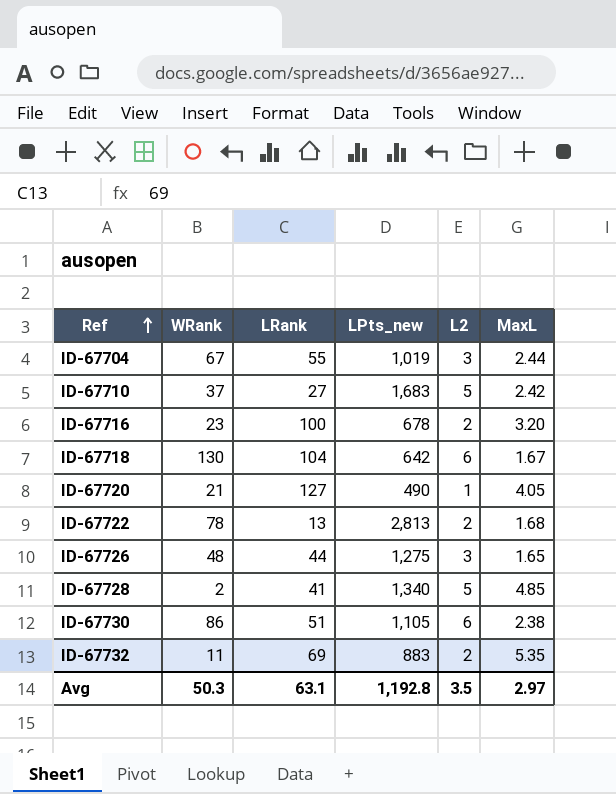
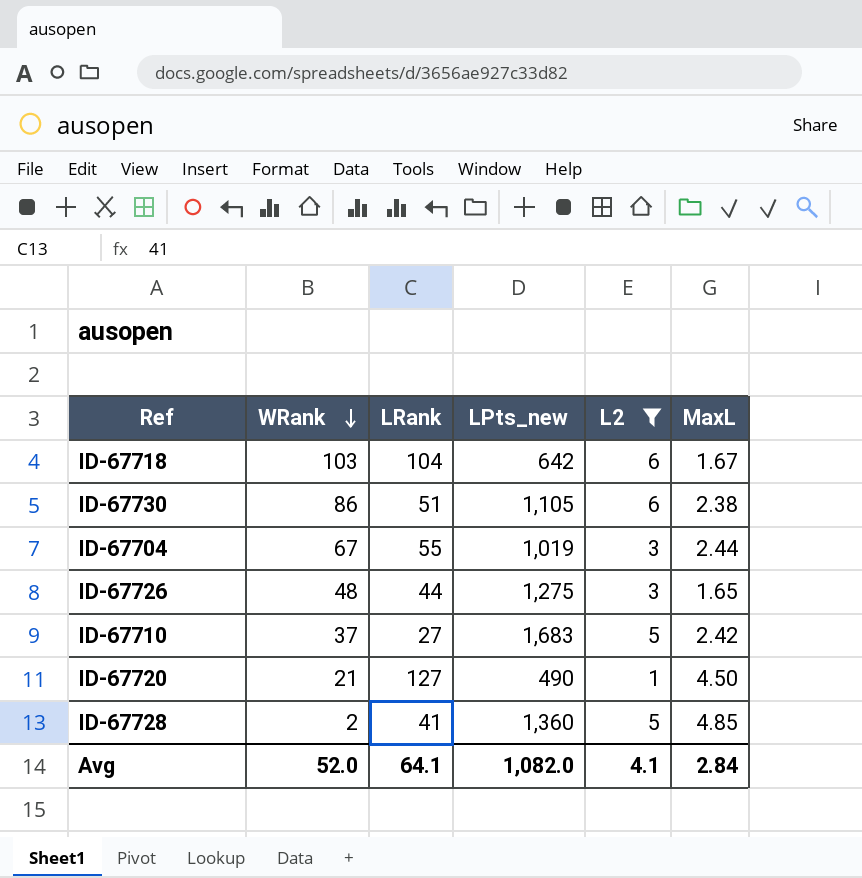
filter: none -> L2 != 2
row order: Ref ascending -> WRank descending
ID-67718 | WRank: 130 -> 103
ID-67720 | MaxL: 4.05 -> 4.50
ID-67728 | LPts_new: 1,340 -> 1,360
Avg | WRank: 50.3 -> 52.0
Avg | LRank: 63.1 -> 64.1
Avg | LPts_new: 1,192.8 -> 1,082.0
Avg | L2: 3.5 -> 4.1
Avg | MaxL: 2.97 -> 2.84

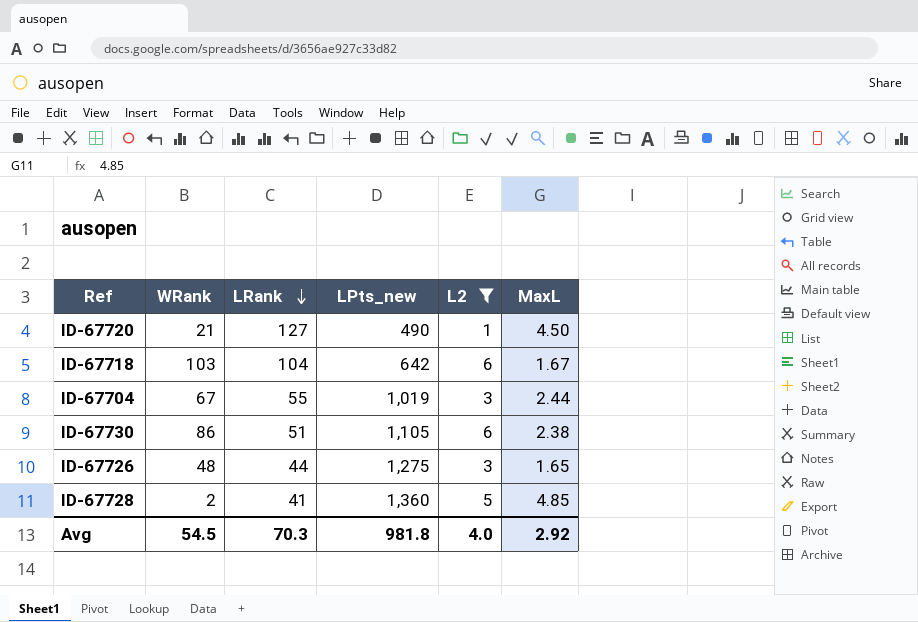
row order: WRank descending -> LRank descending
row ID-67710: 37 | 27 | 1,683 | 5 | 2.42 -> none
Avg | WRank: 52.0 -> 54.5
Avg | LRank: 64.1 -> 70.3
Avg | LPts_new: 1,082.0 -> 981.8
Avg | L2: 4.1 -> 4.0
Avg | MaxL: 2.84 -> 2.92

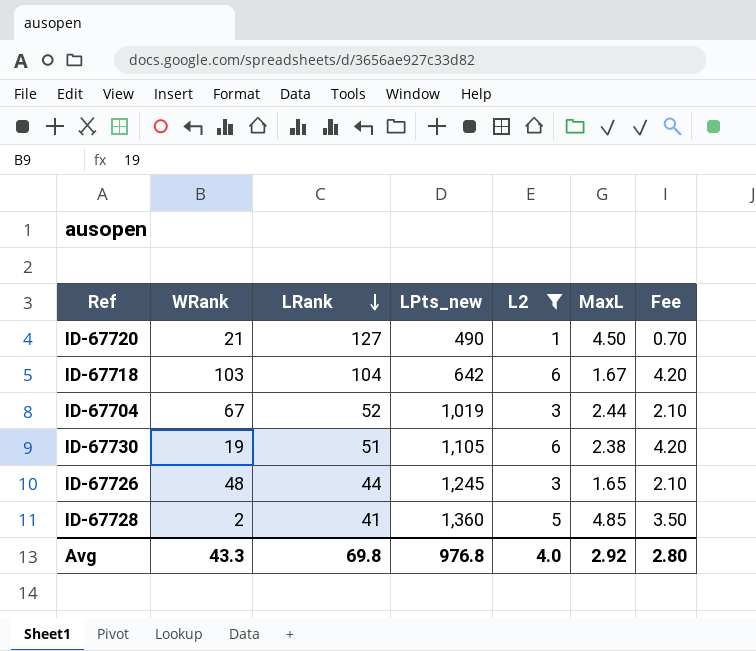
column Fee | formula: none -> [L2] * 0.7
ID-67704 | LRank: 55 -> 52
ID-67730 | WRank: 86 -> 19
ID-67726 | LPts_new: 1,275 -> 1,245
Avg | WRank: 54.5 -> 43.3
Avg | LRank: 70.3 -> 69.8
Avg | LPts_new: 981.8 -> 976.8

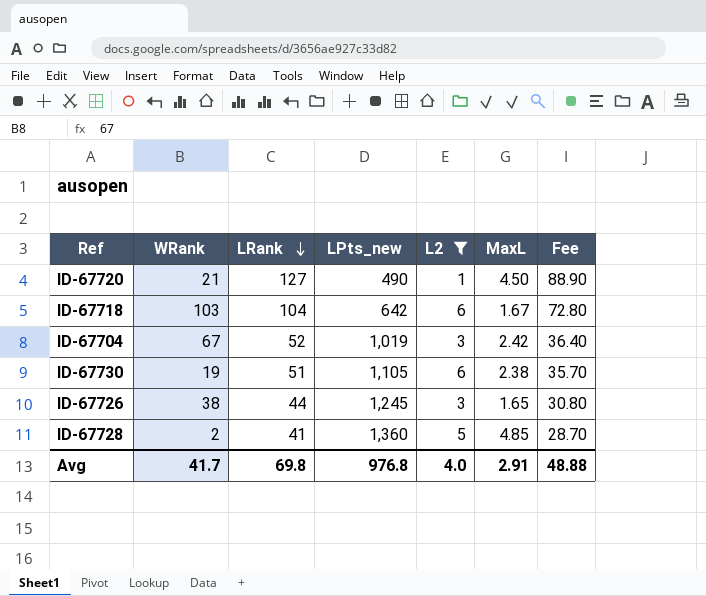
column Fee | formula: [L2] * 0.7 -> [LRank] * 0.7
ID-67704 | MaxL: 2.44 -> 2.42
ID-67726 | WRank: 48 -> 38
Avg | WRank: 43.3 -> 41.7
Avg | MaxL: 2.92 -> 2.91
Avg | Fee: 2.80 -> 48.88

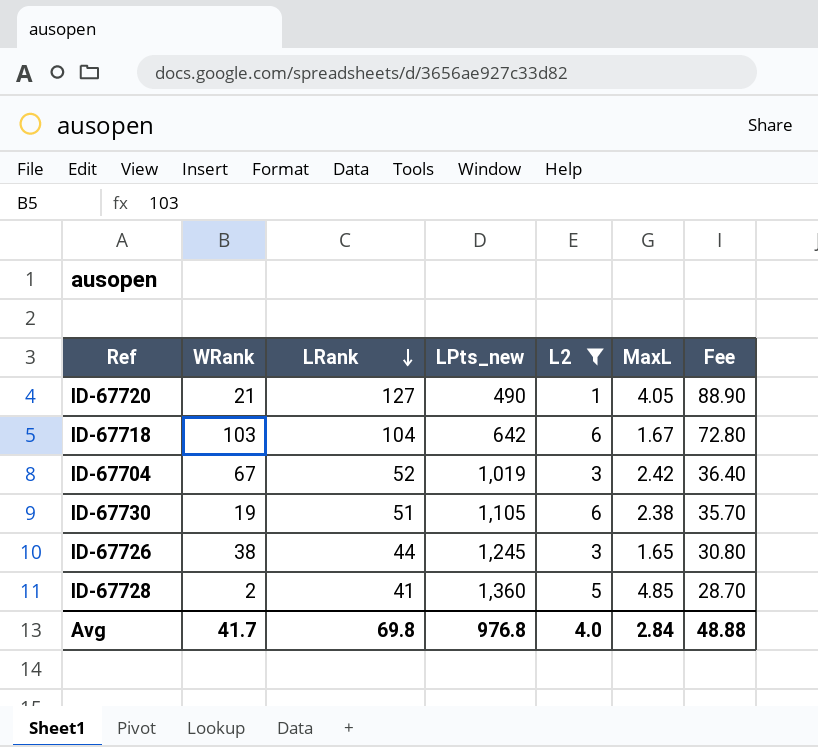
ID-67720 | MaxL: 4.50 -> 4.05
Avg | MaxL: 2.91 -> 2.84

